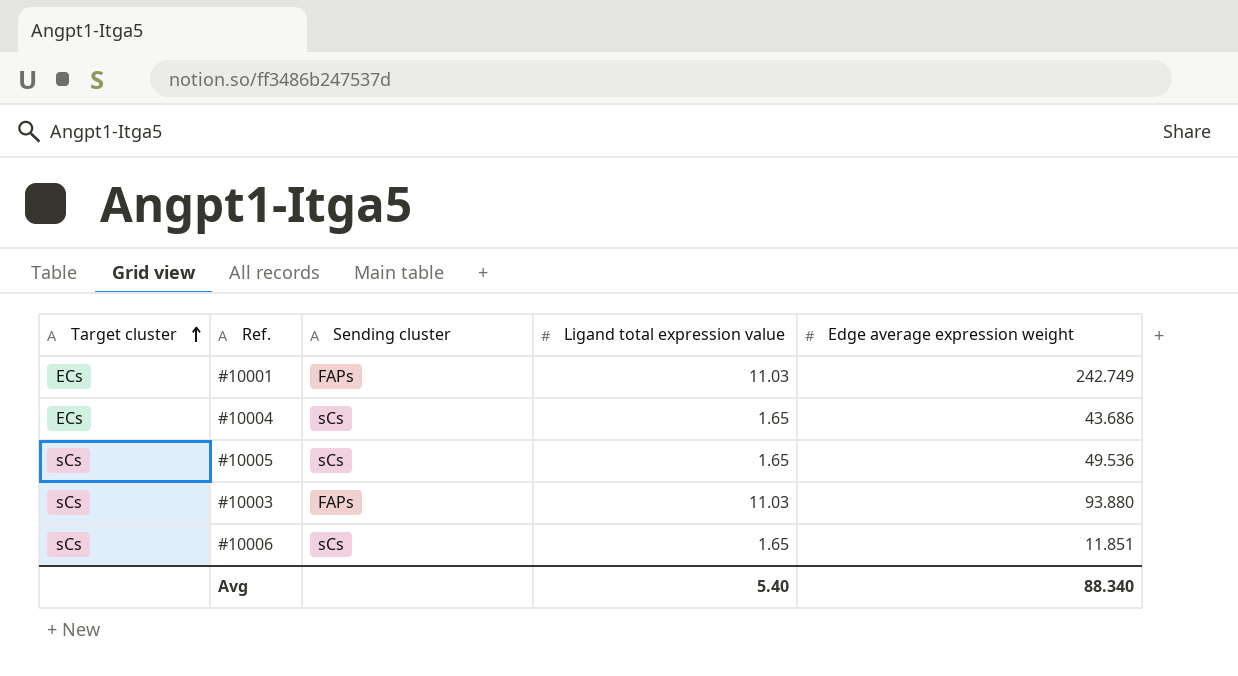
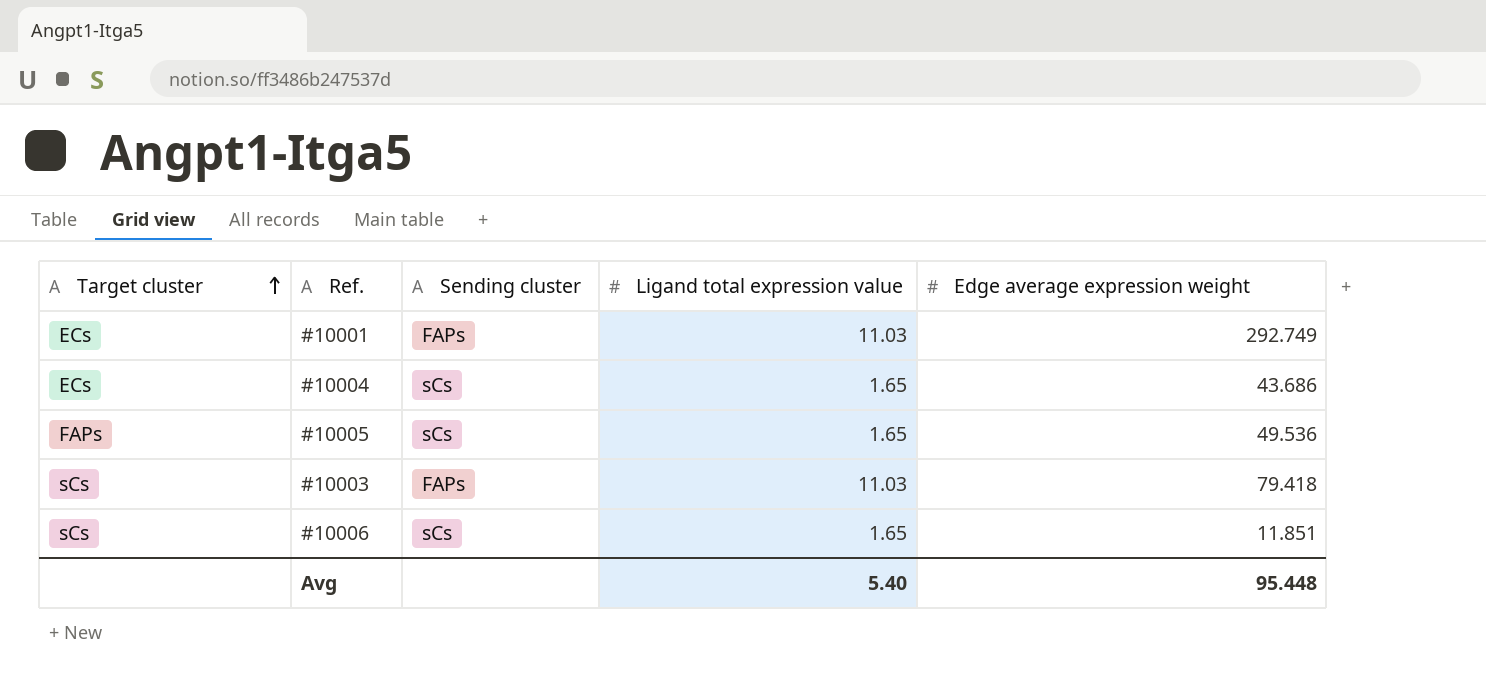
#10001 | Edge average expression weight: 242.749 -> 292.749
#10005 | Target cluster: sCs -> FAPs
#10003 | Edge average expression weight: 93.880 -> 79.418
Avg | Edge average expression weight: 88.340 -> 95.448

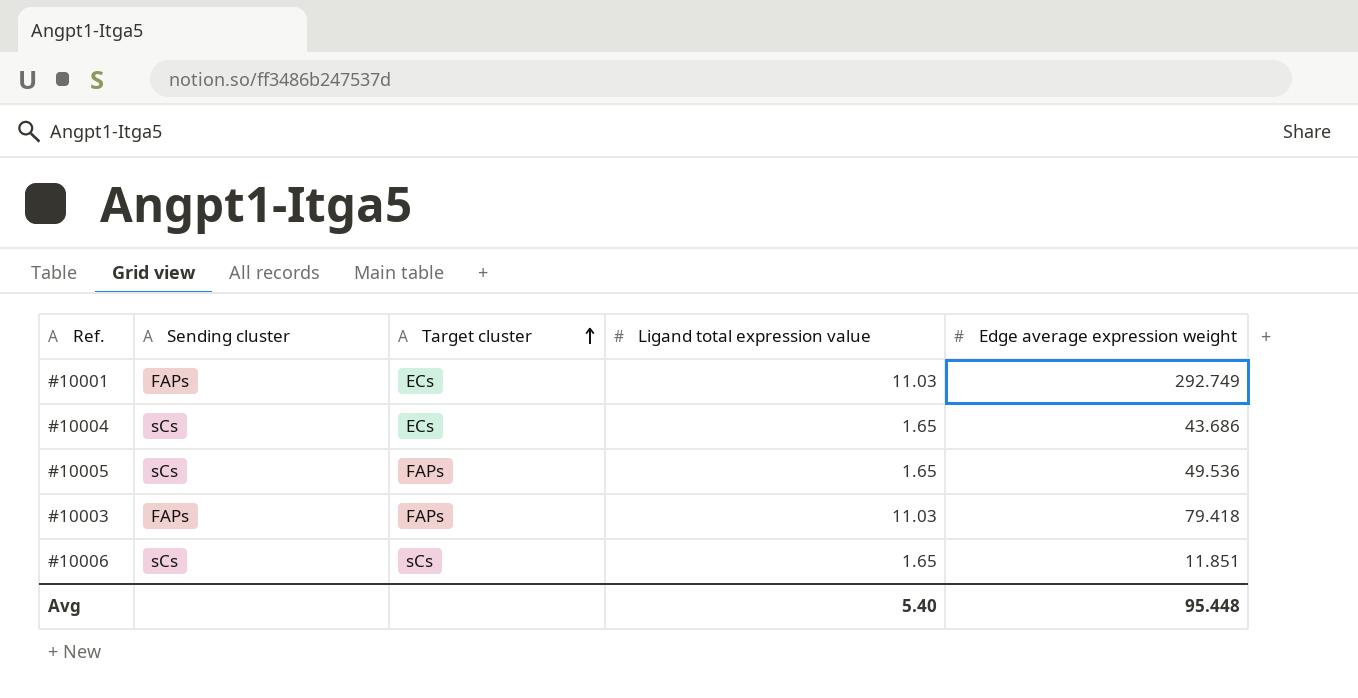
column Target cluster | position: 1 -> 3
#10003 | Target cluster: sCs -> FAPs

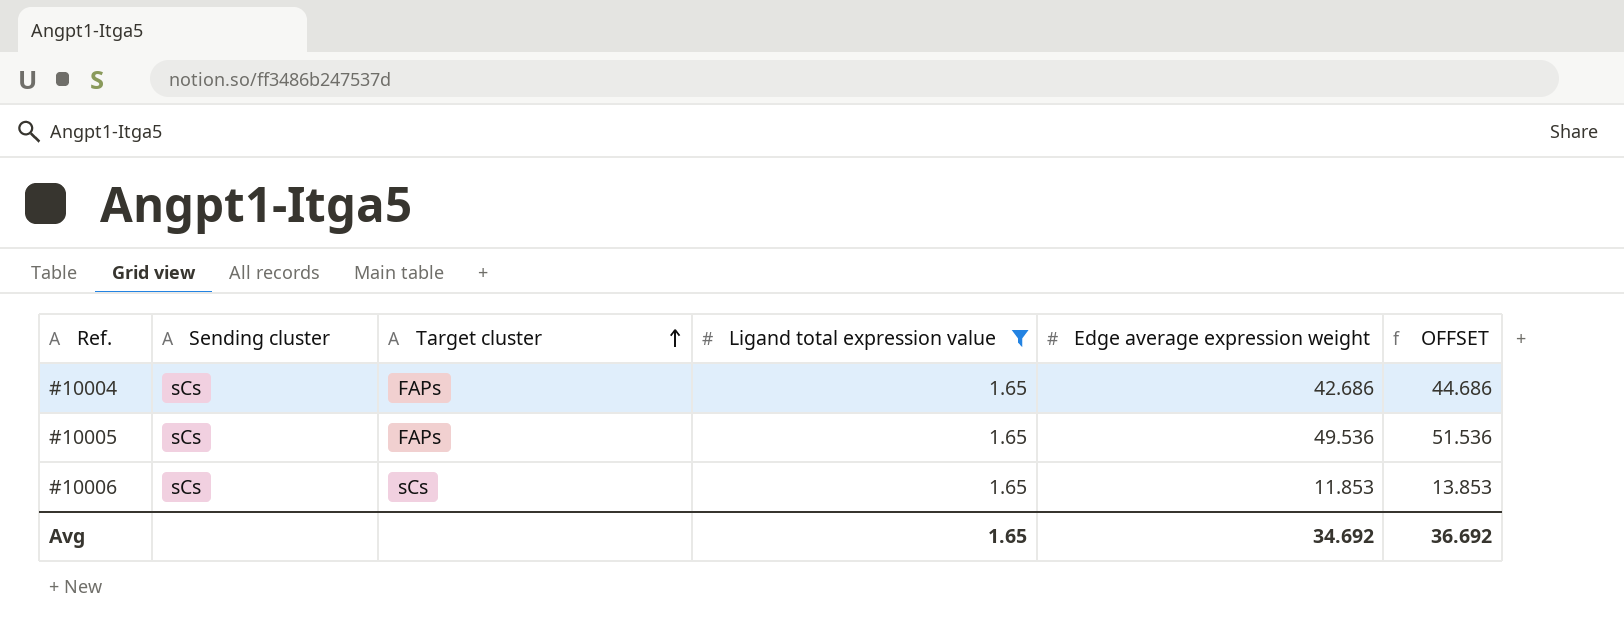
filter: none -> Ligand total expression value = 1.65
column OFFSET | formula: none -> [Edge average expression weight] + 2
#10004 | Target cluster: ECs -> FAPs
#10004 | Edge average expression weight: 43.686 -> 42.686
#10006 | Edge average expression weight: 11.851 -> 11.853
Avg | Ligand total expression value: 5.40 -> 1.65
Avg | Edge average expression weight: 95.448 -> 34.692

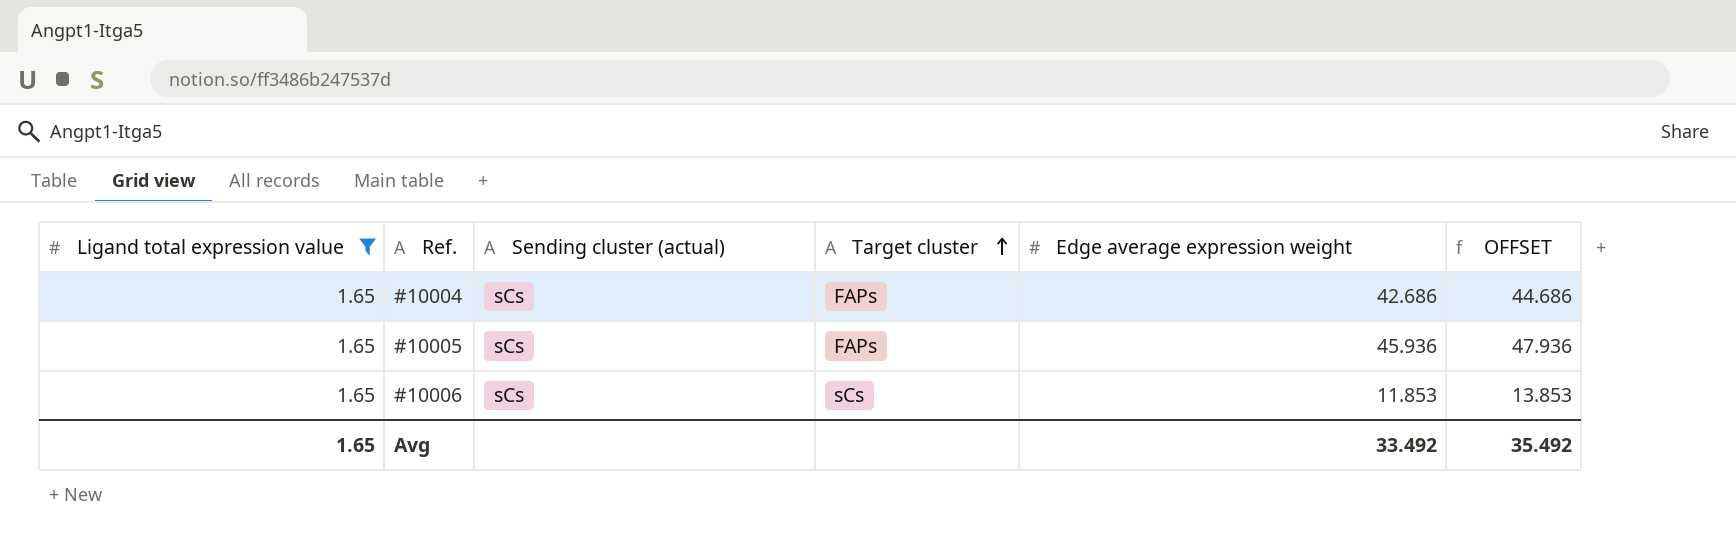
column Ligand total expression value | position: 4 -> 1
column name: Sending cluster -> Sending cluster (actual)
#10005 | Edge average expression weight: 49.536 -> 45.936
#10005 | OFFSET: 51.536 -> 47.936
Avg | Edge average expression weight: 34.692 -> 33.492
Avg | OFFSET: 36.692 -> 35.492

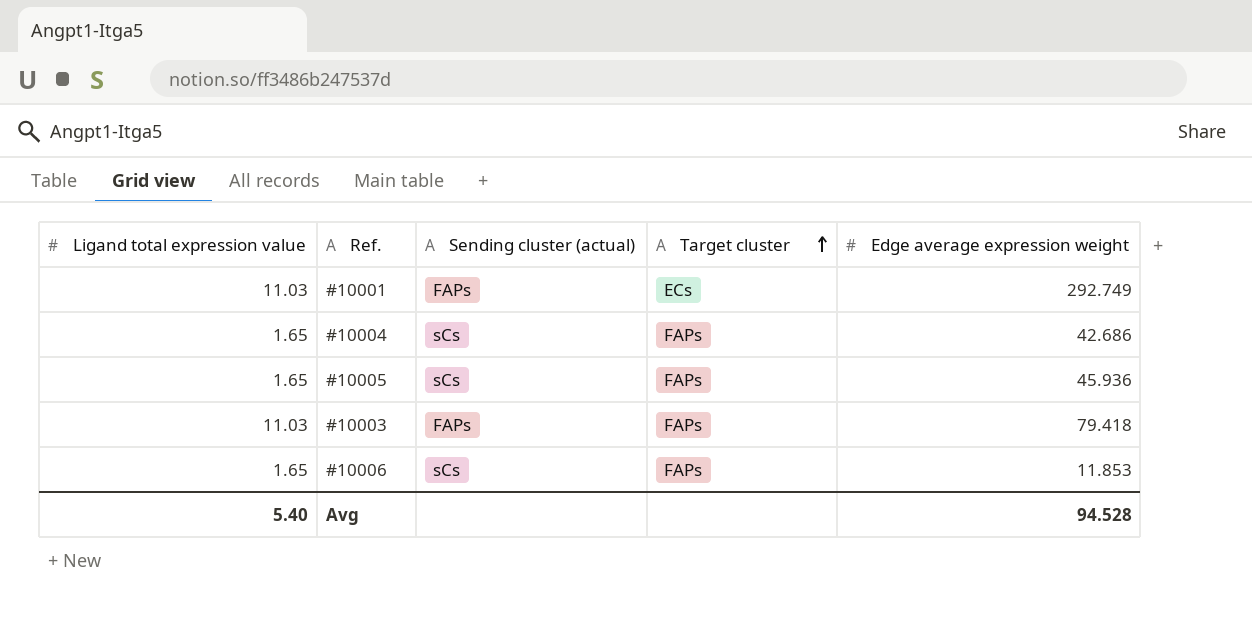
filter: Ligand total expression value = 1.65 -> none
column OFFSET | formula: [Edge average expression weight] + 2 -> none
#10006 | Target cluster: sCs -> FAPs
Avg | Ligand total expression value: 1.65 -> 5.40
Avg | Edge average expression weight: 33.492 -> 94.528

